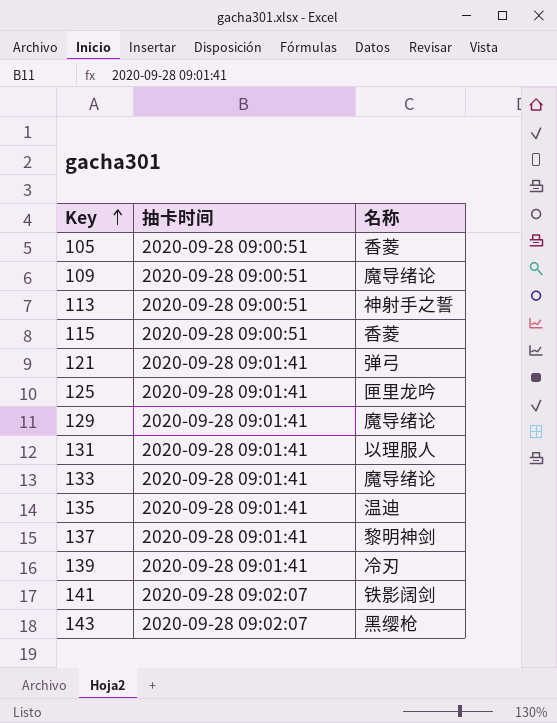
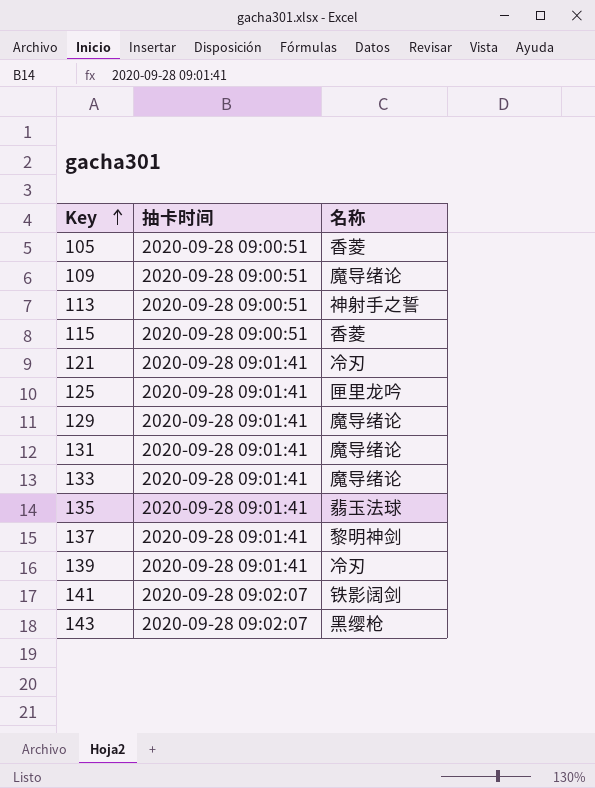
121 | 名称: 弹弓 -> 冷刃
131 | 名称: 以理服人 -> 魔导绪论
135 | 名称: 温迪 -> 翡玉法球

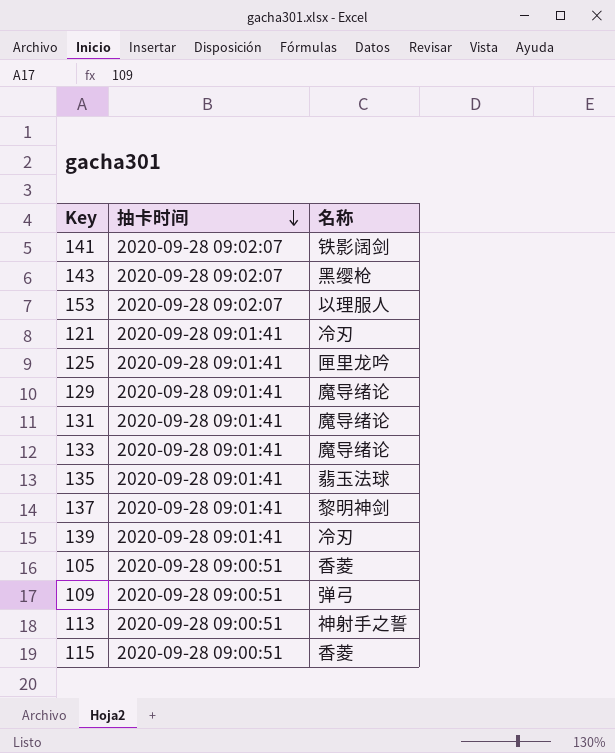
row order: Key ascending -> 抽卡时间 descending
row 153: none -> 2020-09-28 09:02:07 | 以理服人
109 | 名称: 魔导绪论 -> 弹弓

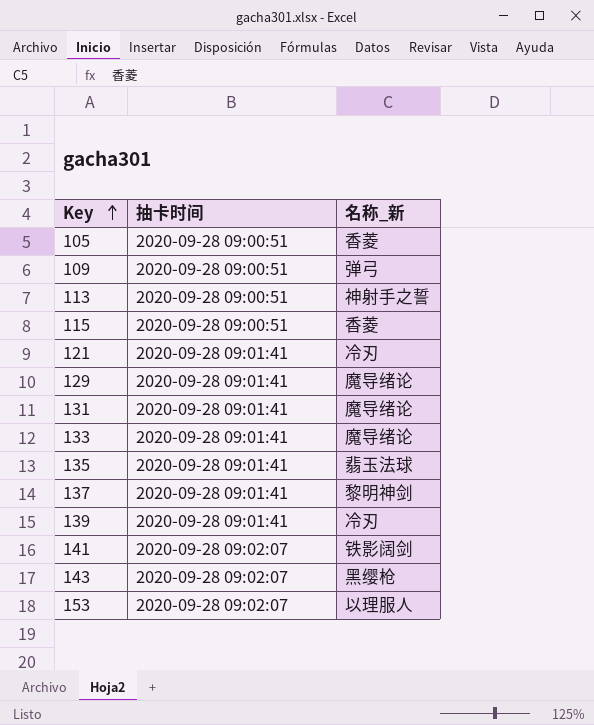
row order: 抽卡时间 descending -> Key ascending
column name: 名称 -> 名称_新
row 125: 2020-09-28 09:01:41 | 匣里龙吟 -> none

